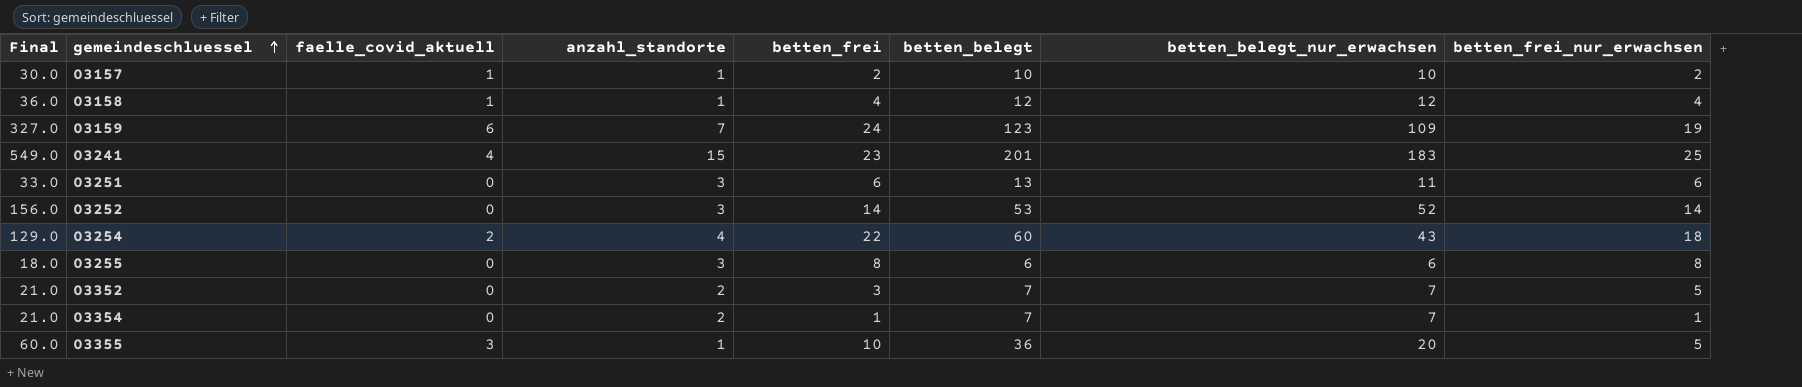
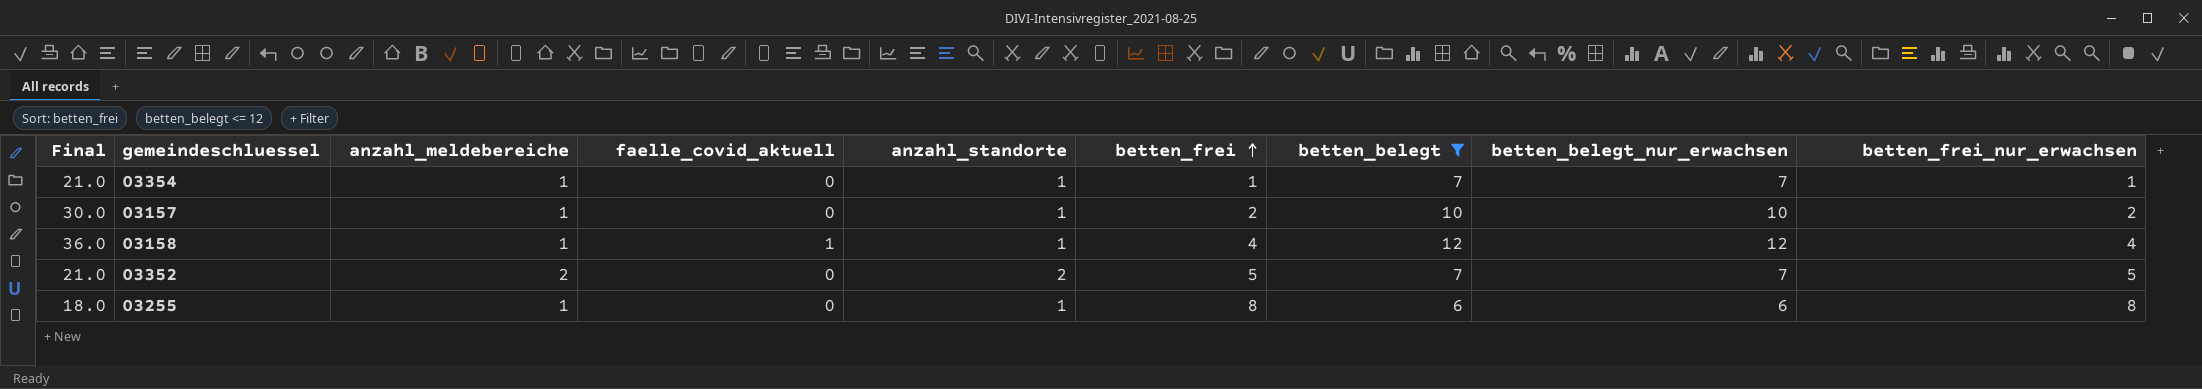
filter: none -> betten_belegt <= 12
row order: gemeindeschluessel ascending -> betten_frei ascending
column anzahl_meldebereiche | position: none -> 3
03354 | anzahl_standorte: 2 -> 1
03157 | faelle_covid_aktuell: 1 -> 0
03352 | betten_frei: 3 -> 5
03255 | anzahl_standorte: 3 -> 1

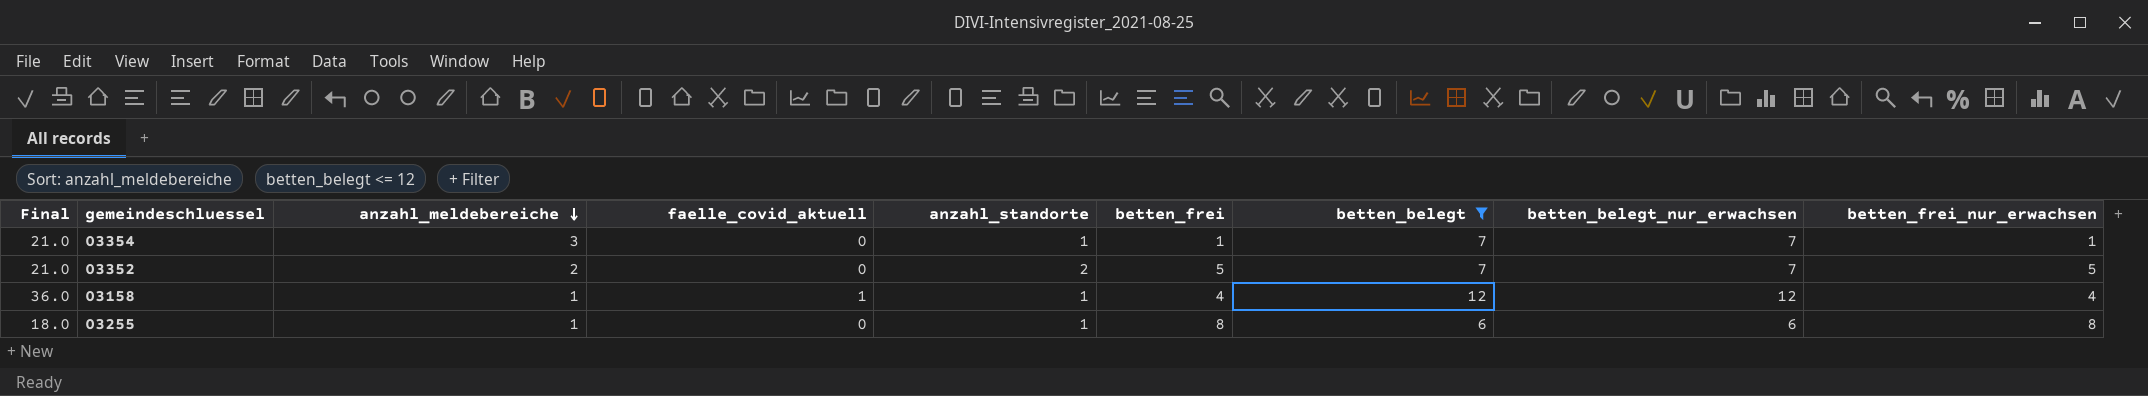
row order: betten_frei ascending -> anzahl_meldebereiche descending
row 03157: 30.0 | 1 | 0 | 1 | 2 | 10 | 10 | 2 -> none
03354 | anzahl_meldebereiche: 1 -> 3

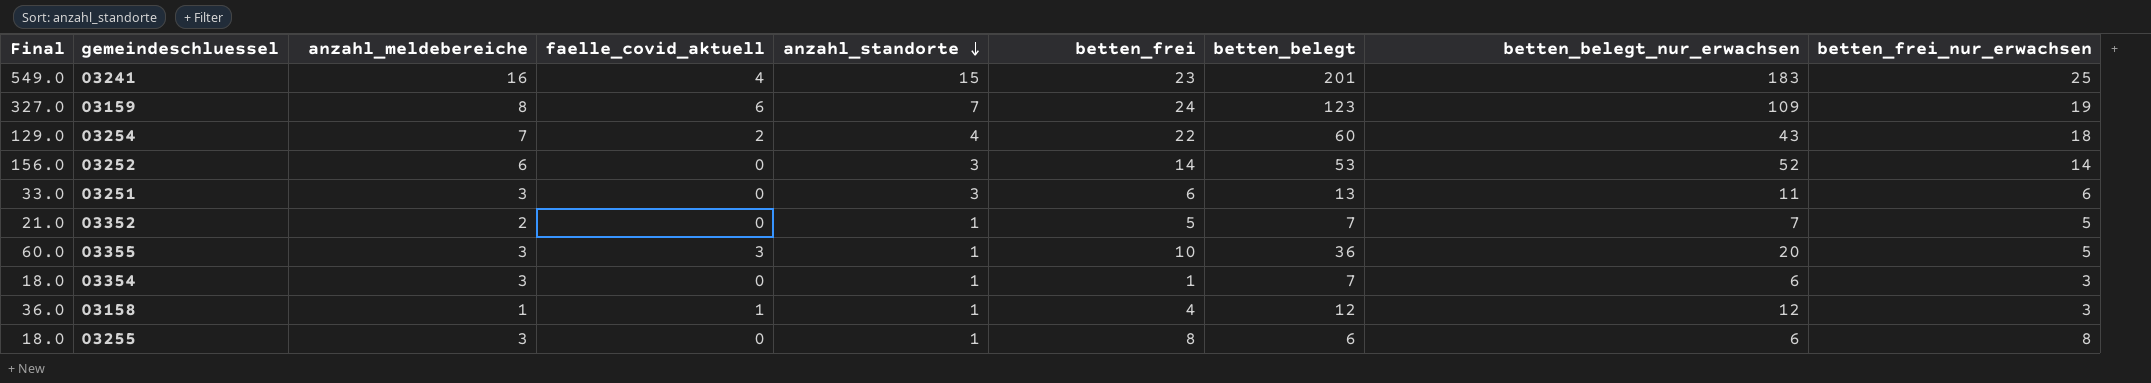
filter: betten_belegt <= 12 -> none
row order: anzahl_meldebereiche descending -> anzahl_standorte descending
03352 | anzahl_standorte: 2 -> 1
03354 | Final: 21.0 -> 18.0
03354 | betten_belegt_nur_erwachsen: 7 -> 6
03354 | betten_frei_nur_erwachsen: 1 -> 3
03158 | betten_frei_nur_erwachsen: 4 -> 3
03255 | anzahl_meldebereiche: 1 -> 3

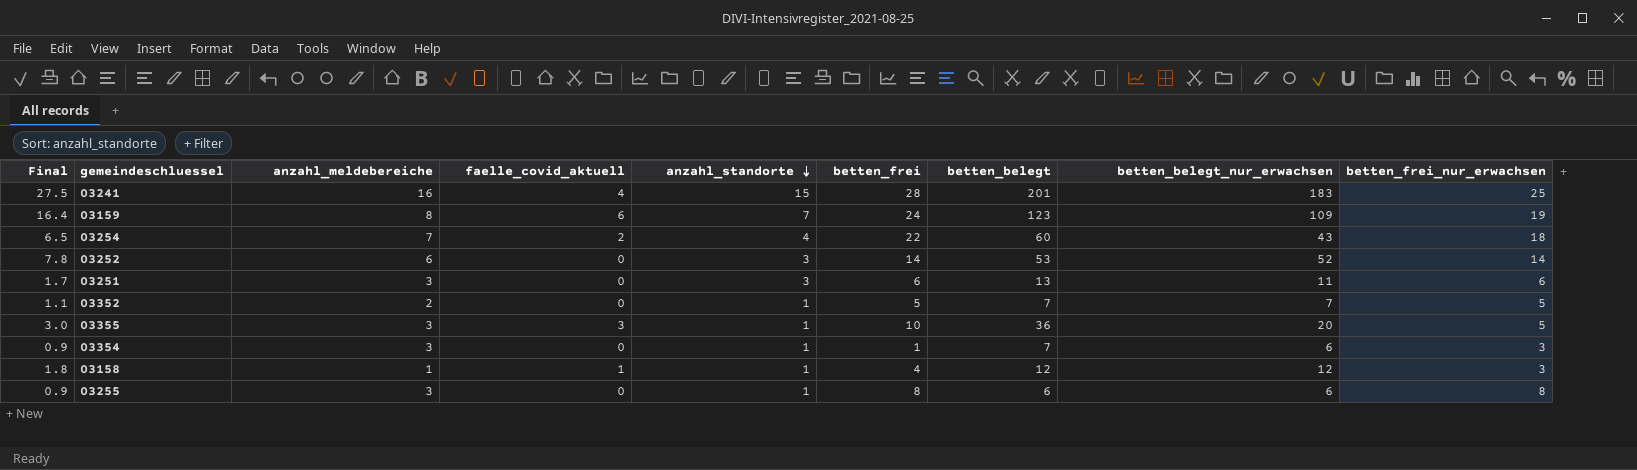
column Final | formula: [betten_belegt_nur_erwachsen] * 3 -> [betten_belegt_nur_erwachsen] * 0.15
03241 | betten_frei: 23 -> 28

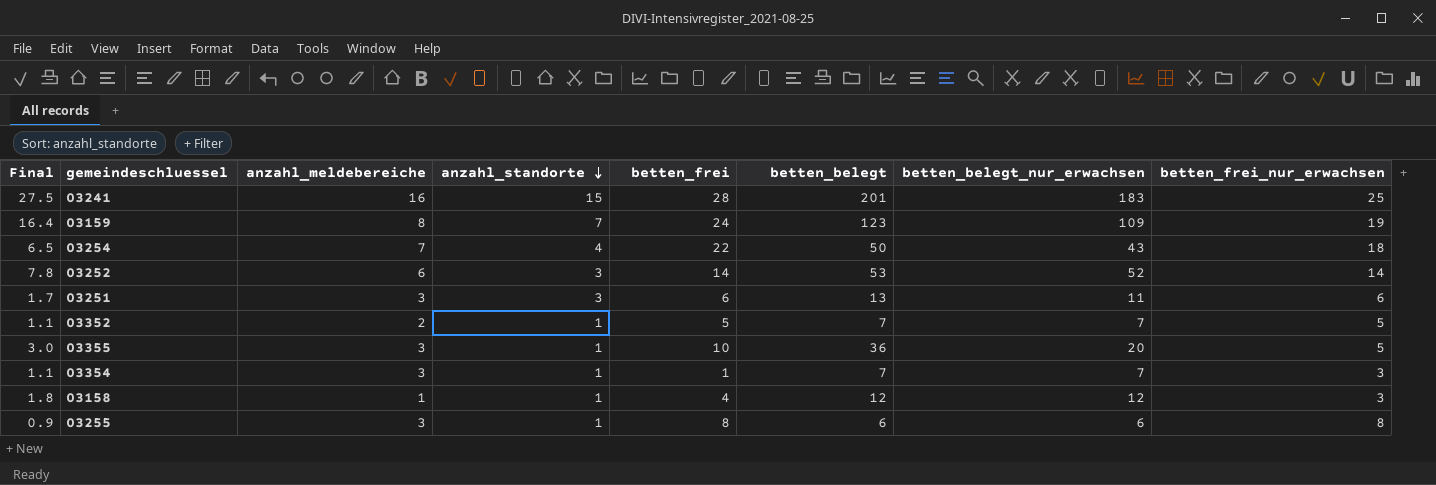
column faelle_covid_aktuell | position: 4 -> none
03254 | betten_belegt: 60 -> 50
03354 | Final: 0.9 -> 1.1
03354 | betten_belegt_nur_erwachsen: 6 -> 7

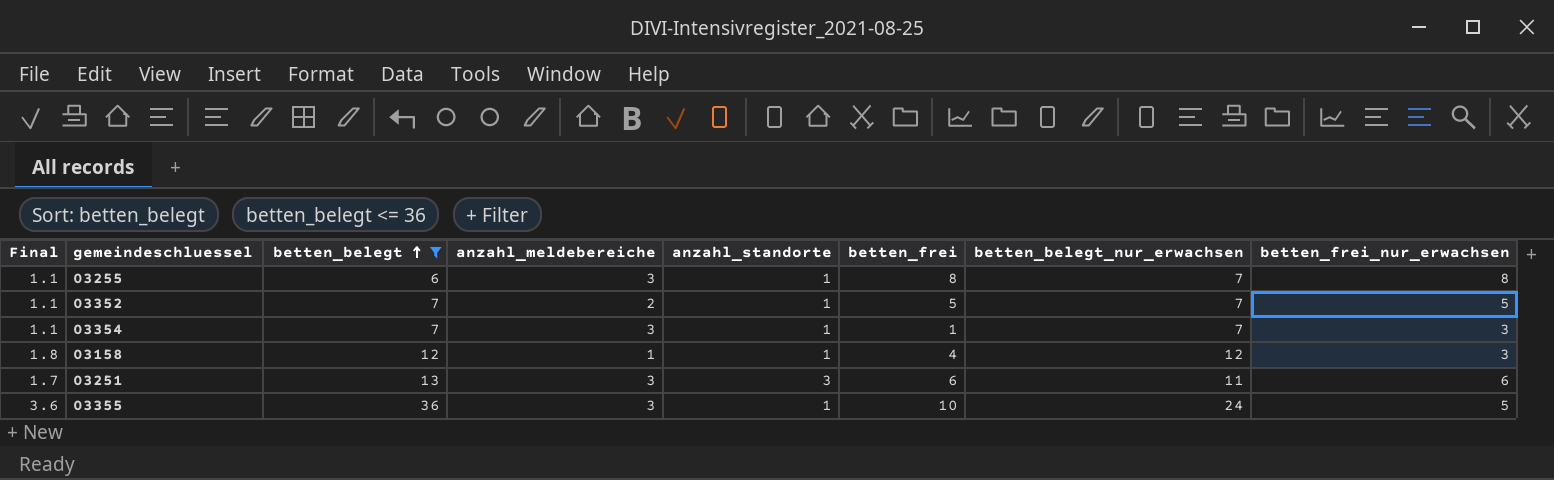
filter: none -> betten_belegt <= 36
row order: anzahl_standorte descending -> betten_belegt ascending
column betten_belegt | position: 6 -> 3
03255 | Final: 0.9 -> 1.1
03255 | betten_belegt_nur_erwachsen: 6 -> 7
03355 | Final: 3.0 -> 3.6
03355 | betten_belegt_nur_erwachsen: 20 -> 24

